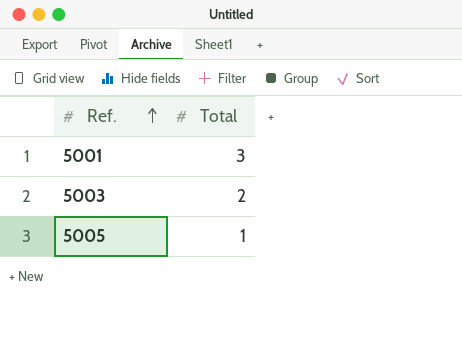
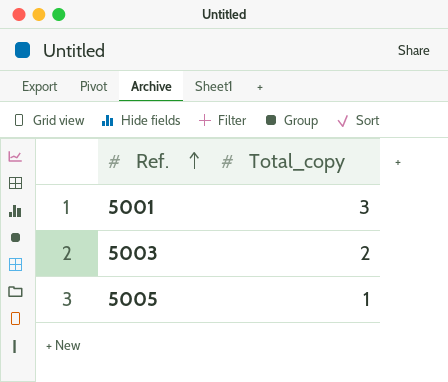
column name: Total -> Total_copy

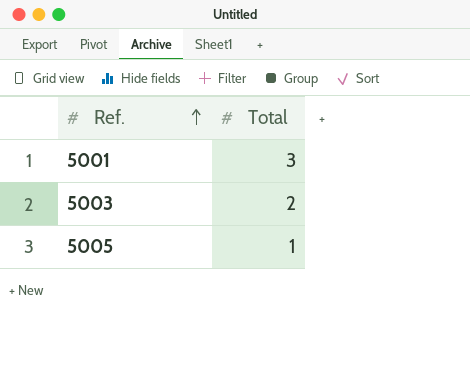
column name: Total_copy -> Total

